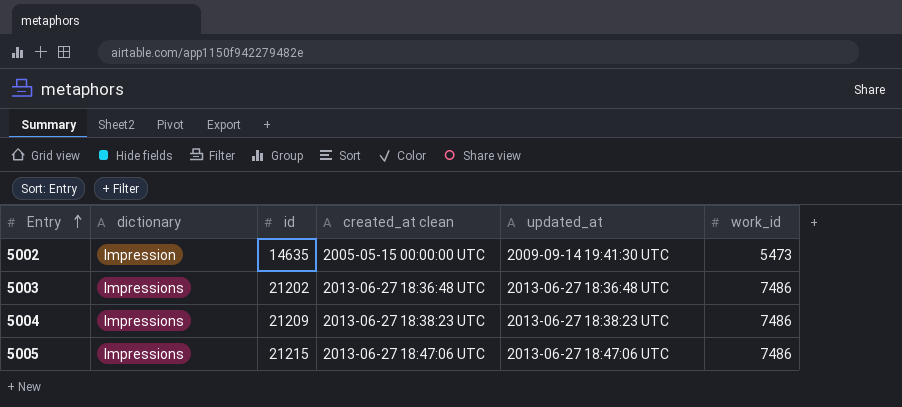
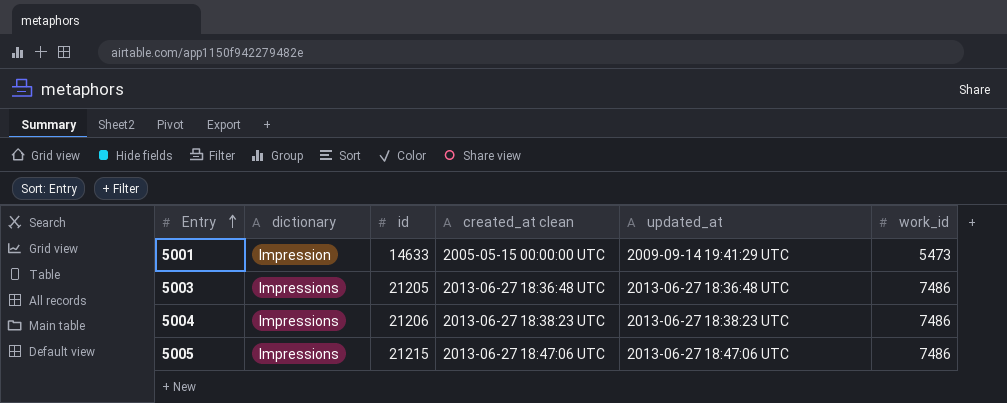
row 5002: Impression | 14635 | 2005-05-15 00:00:00 UTC | 2009-09-14 19:41:30 UTC | 5473 -> none
row 5001: none -> Impression | 14633 | 2005-05-15 00:00:00 UTC | 2009-09-14 19:41:29 UTC | 5473
5003 | id: 21202 -> 21205
5004 | id: 21209 -> 21206

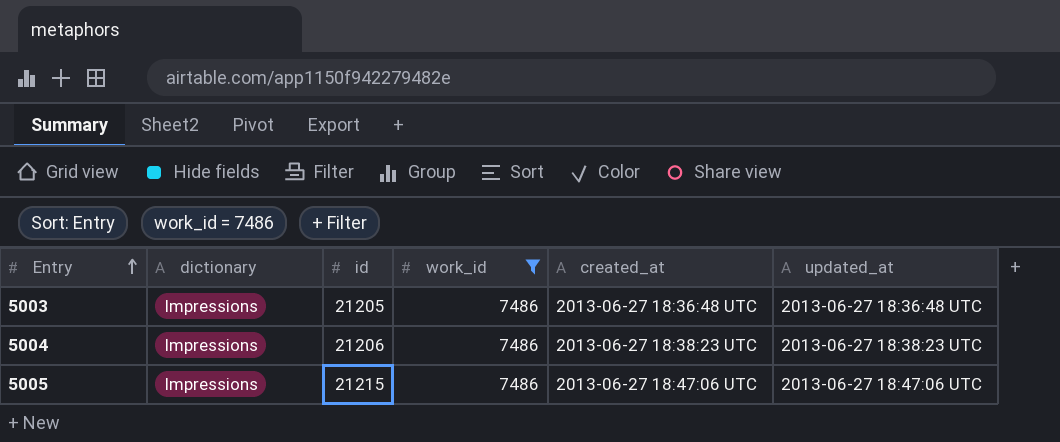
filter: none -> work_id = 7486
column work_id | position: 6 -> 4
column name: created_at clean -> created_at

